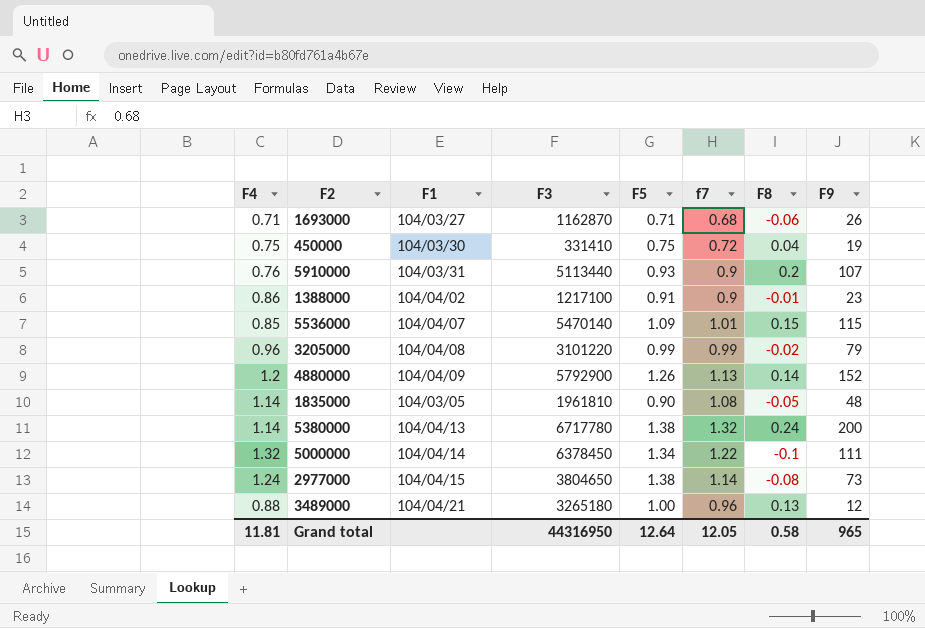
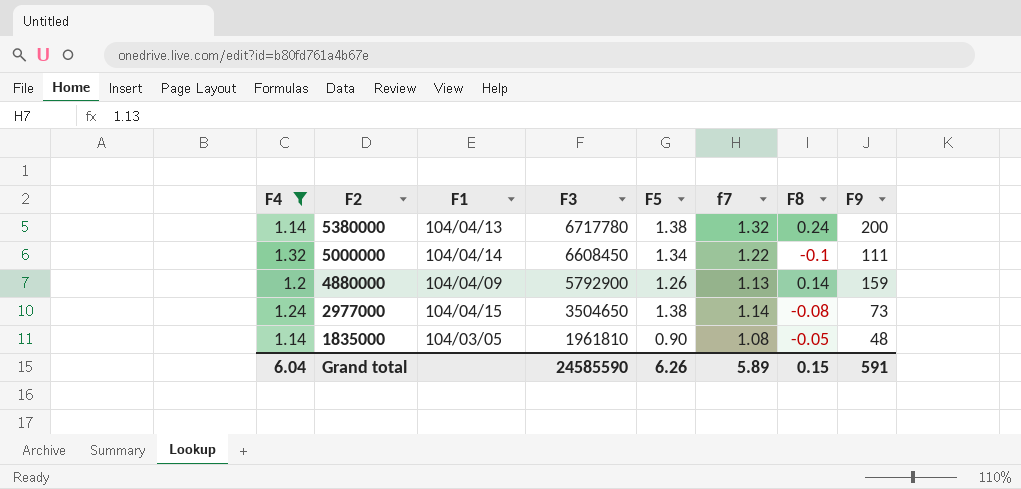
filter: none -> F4 >= 1.14
row order: none -> F2 descending
5000000 | F3: 6378450 -> 6608450
4880000 | F9: 152 -> 159
2977000 | F3: 3804650 -> 3504650
Grand total | F4: 11.81 -> 6.04
Grand total | F3: 44316950 -> 24585590
Grand total | F5: 12.64 -> 6.26
Grand total | f7: 12.05 -> 5.89
Grand total | F8: 0.58 -> 0.15
Grand total | F9: 965 -> 591

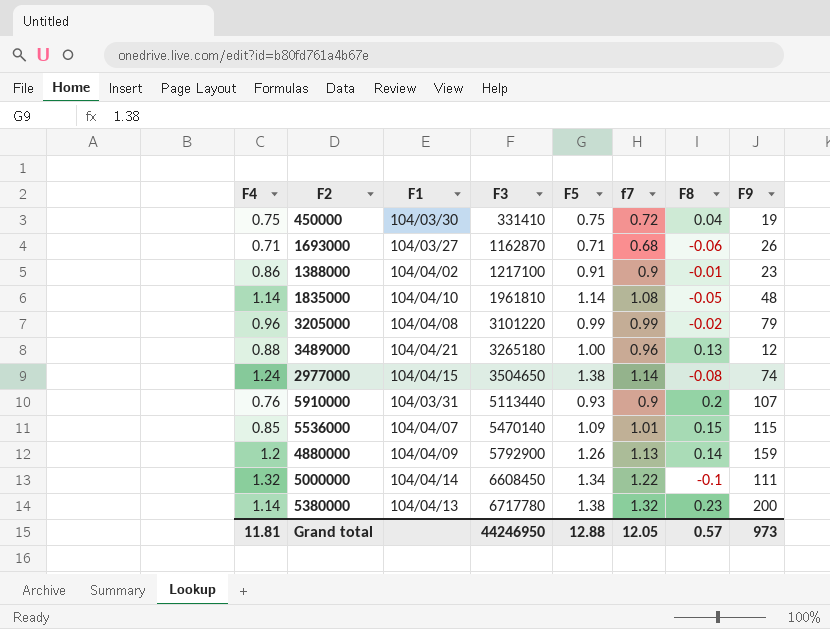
filter: F4 >= 1.14 -> none
row order: F2 descending -> F3 ascending
1835000 | F1: 104/03/05 -> 104/04/10
1835000 | F5: 0.90 -> 1.14
2977000 | F9: 73 -> 74
5380000 | F8: 0.24 -> 0.23
Grand total | F4: 6.04 -> 11.81
Grand total | F3: 24585590 -> 44246950
Grand total | F5: 6.26 -> 12.88
Grand total | f7: 5.89 -> 12.05
Grand total | F8: 0.15 -> 0.57
Grand total | F9: 591 -> 973

